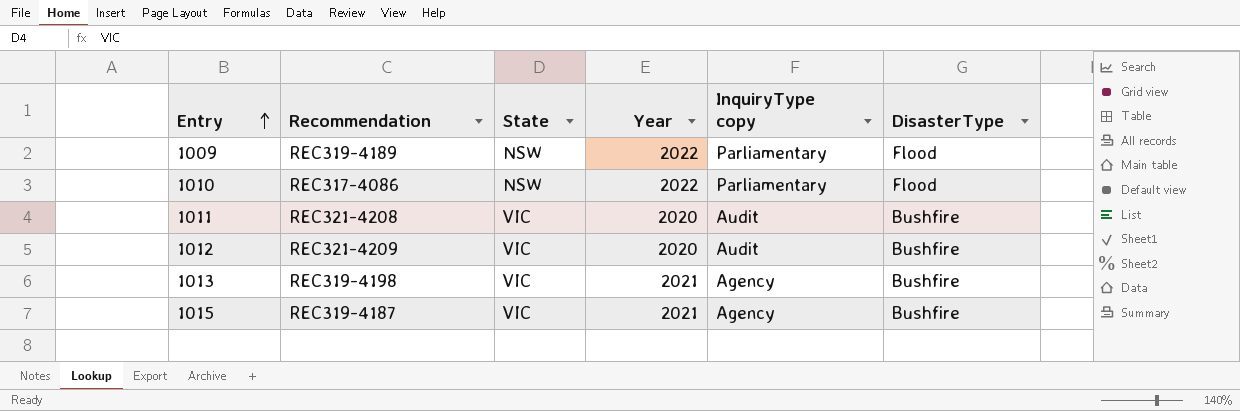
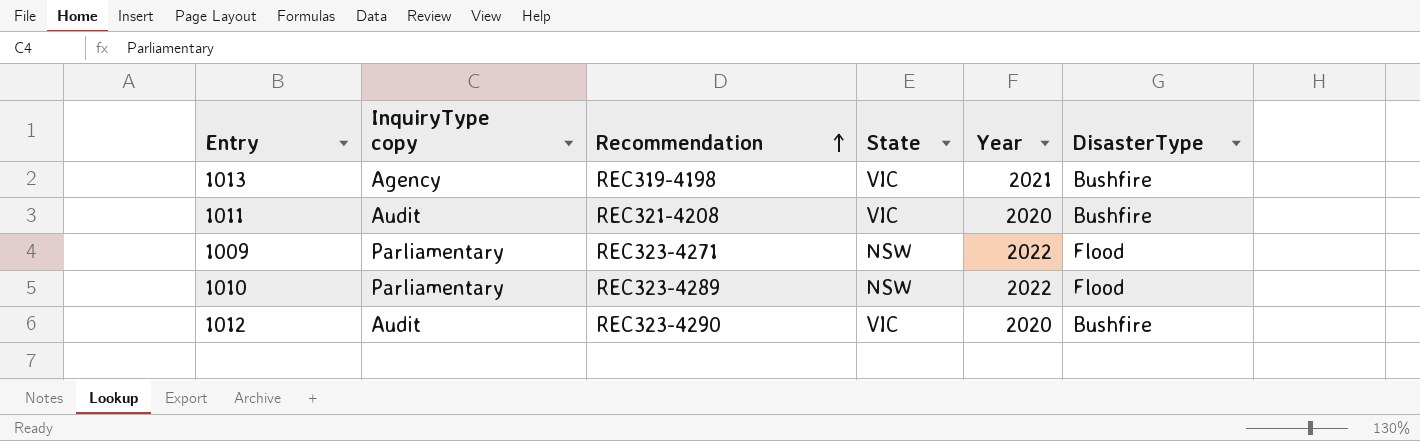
row order: Entry ascending -> Recommendation ascending
column InquiryType copy | position: 5 -> 2
row 1015: REC319-4187 | VIC | 2021 | Agency | Bushfire -> none
1009 | Recommendation: REC319-4189 -> REC323-4271
1010 | Recommendation: REC317-4086 -> REC323-4289
1012 | Recommendation: REC321-4209 -> REC323-4290

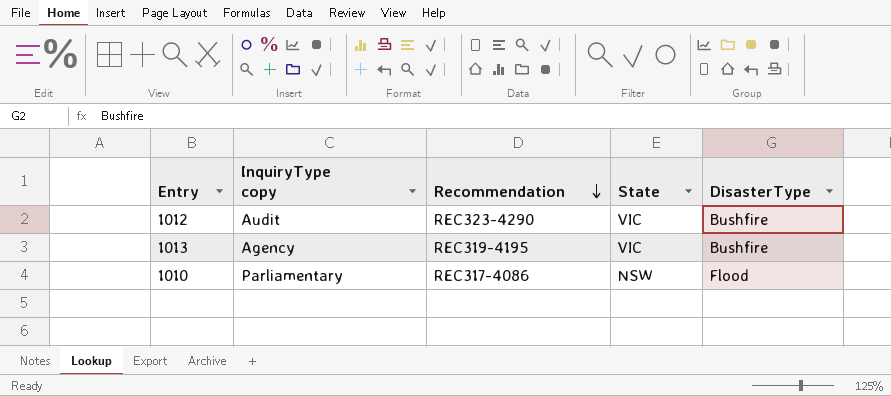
row order: Recommendation ascending -> Recommendation descending
column Year | position: 5 -> none
row 1011: Audit | REC321-4208 | VIC | 2020 | Bushfire -> none
row 1009: Parliamentary | REC323-4271 | NSW | 2022 | Flood -> none
1013 | Recommendation: REC319-4198 -> REC319-4195
1010 | Recommendation: REC323-4289 -> REC317-4086

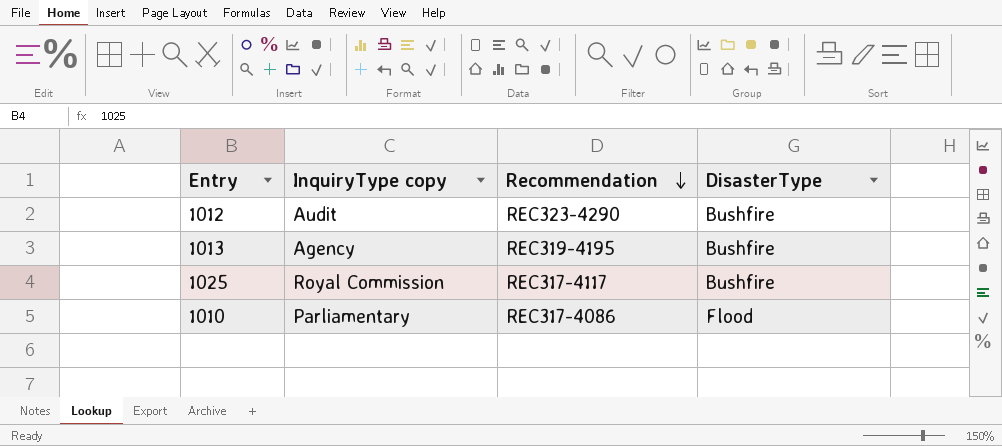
column State | position: 4 -> none
row 1025: none -> Royal Commission | REC317-4117 | Bushfire

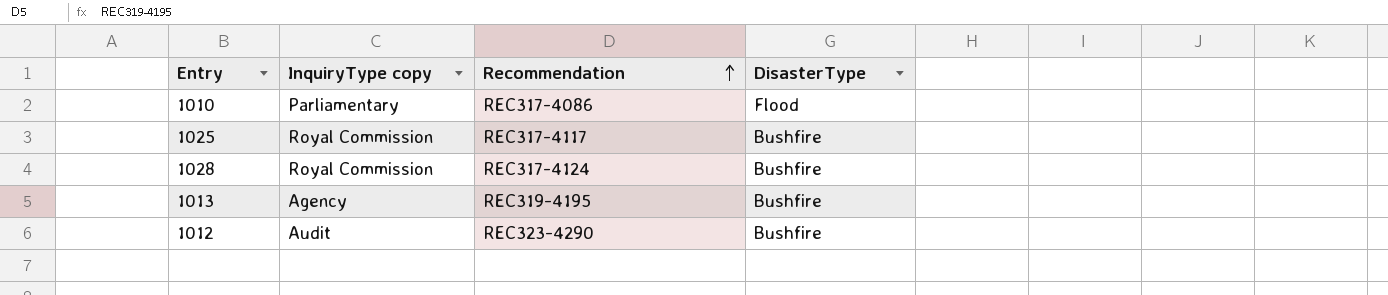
row order: Recommendation descending -> Recommendation ascending
row 1028: none -> Royal Commission | REC317-4124 | Bushfire

